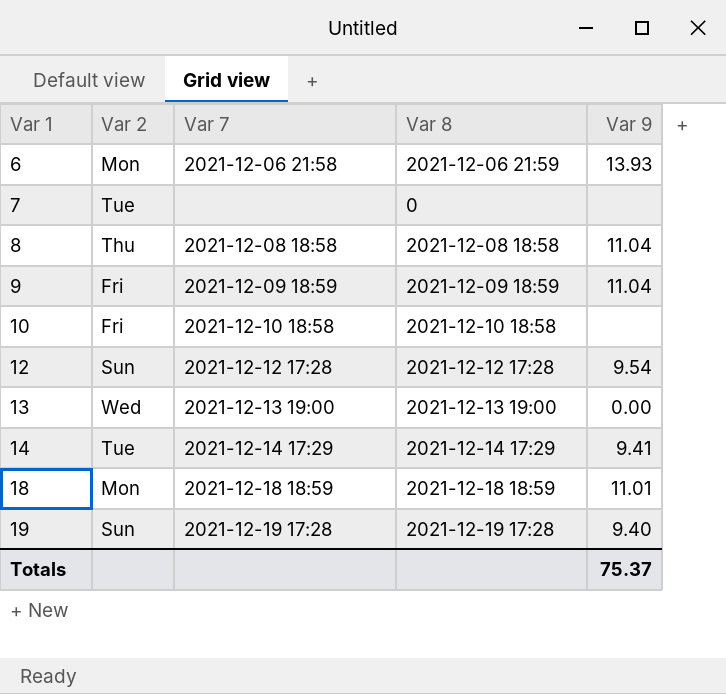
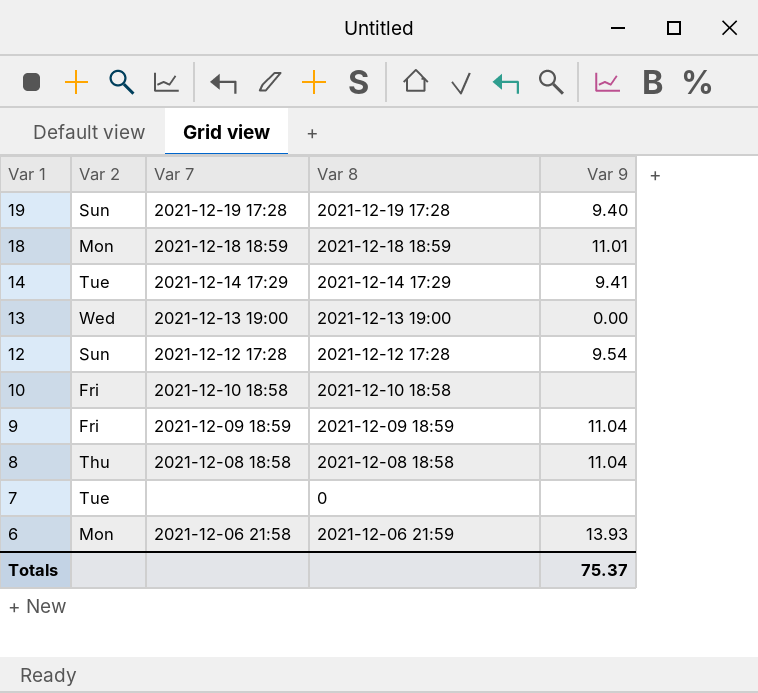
row order: Var 1 ascending -> Var 1 descending

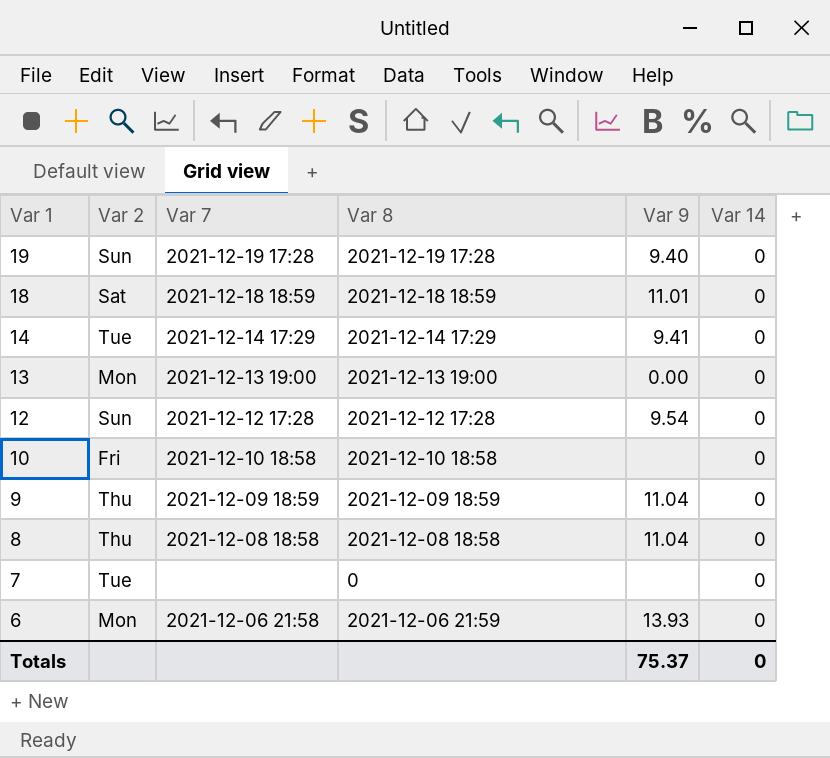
column Var 14 | position: none -> 6
18 | Var 2: Mon -> Sat
13 | Var 2: Wed -> Mon
9 | Var 2: Fri -> Thu

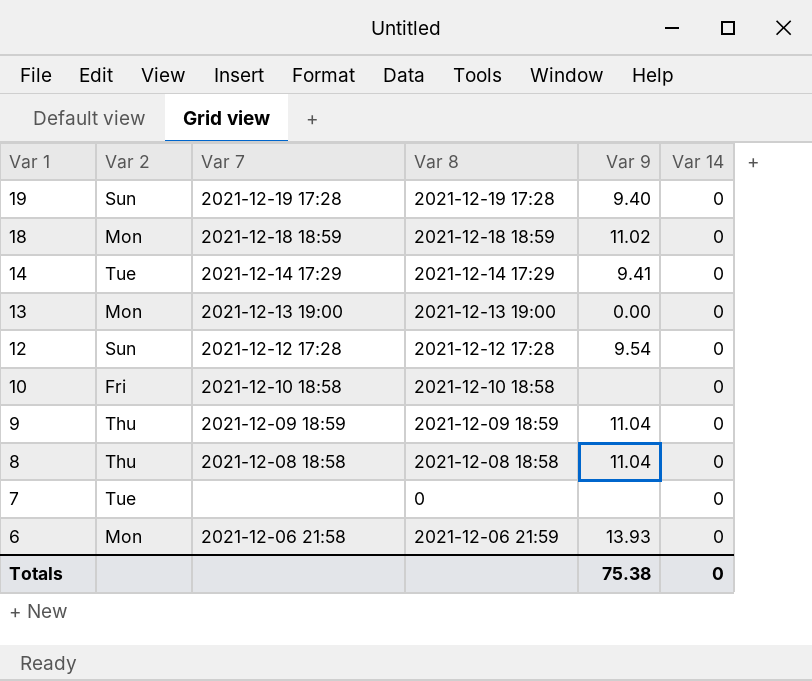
18 | Var 2: Sat -> Mon
18 | Var 9: 11.01 -> 11.02
Totals | Var 9: 75.37 -> 75.38

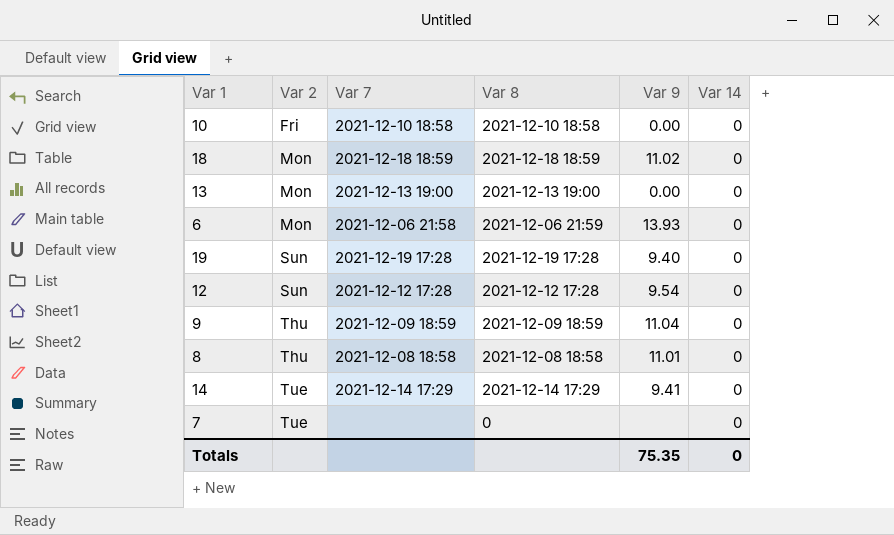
row order: Var 1 descending -> Var 2 ascending
10 | Var 9: none -> 0.00
8 | Var 9: 11.04 -> 11.01
Totals | Var 9: 75.38 -> 75.35

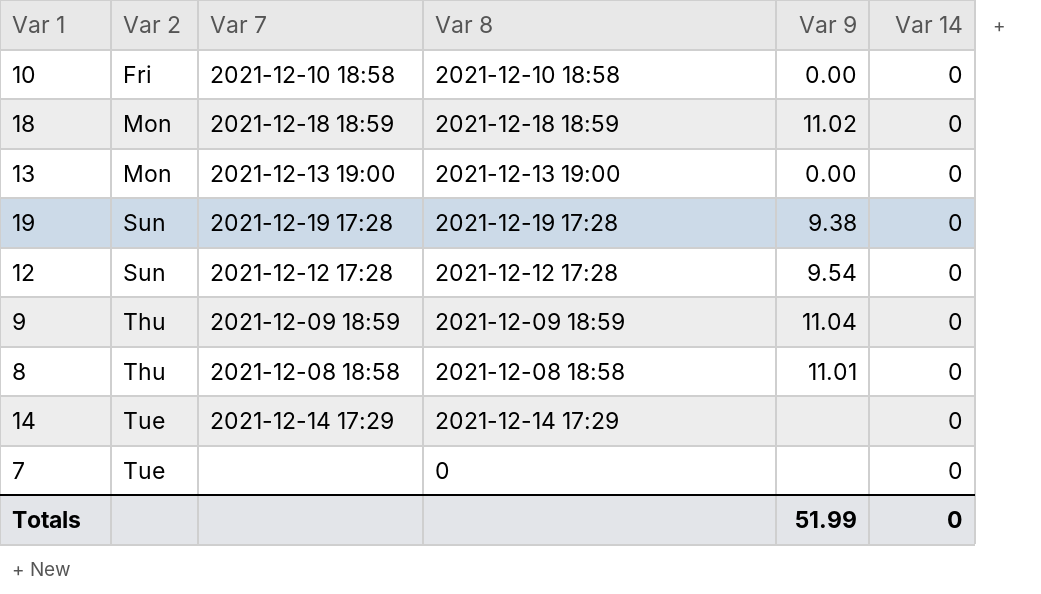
row 6: Mon | 2021-12-06 21:58 | 2021-12-06 21:59 | 13.93 | 0 -> none
19 | Var 9: 9.40 -> 9.38
14 | Var 9: 9.41 -> none
Totals | Var 9: 75.35 -> 51.99

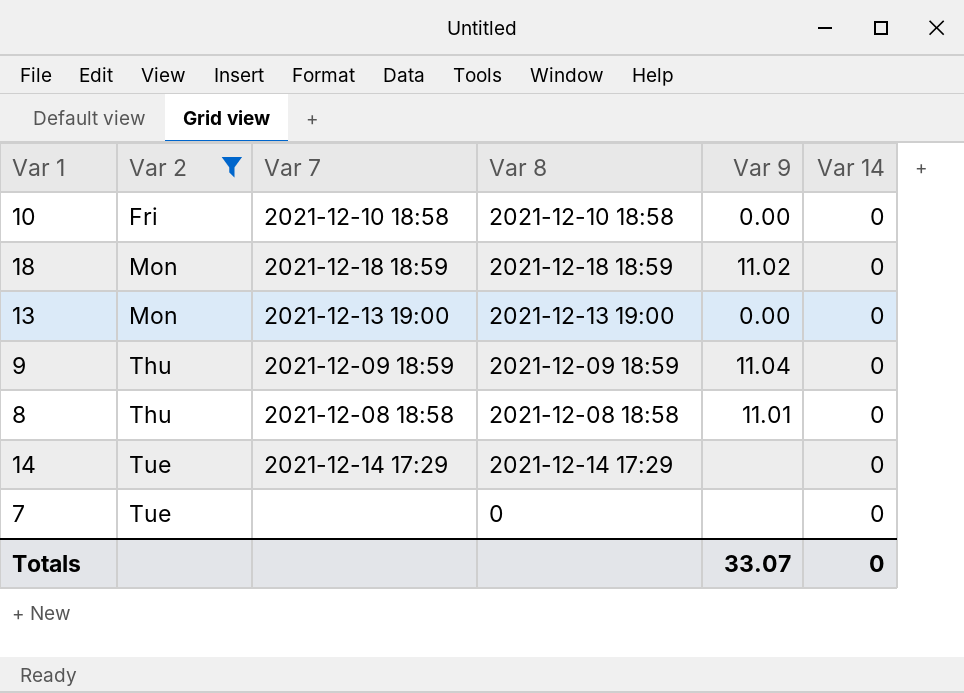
filter: none -> Var 2 != Sun
Totals | Var 9: 51.99 -> 33.07

